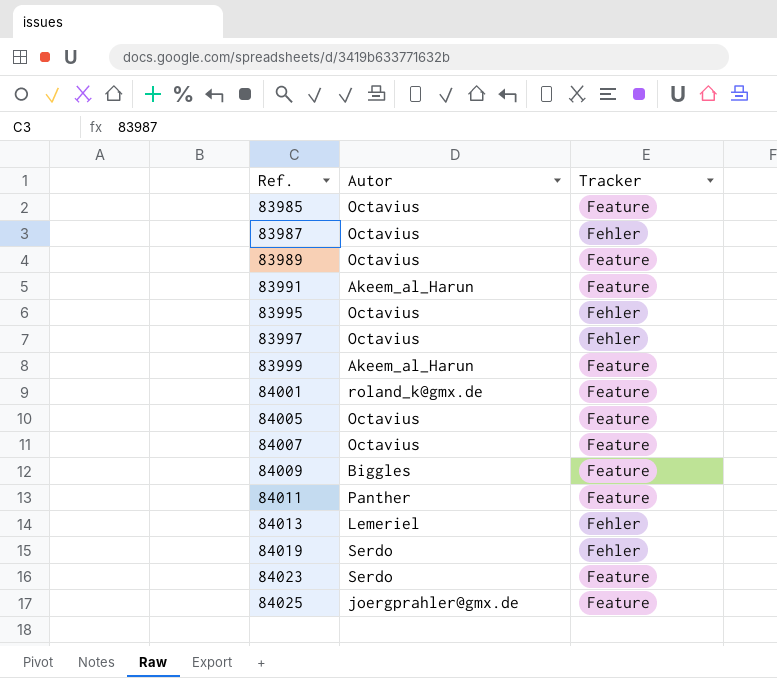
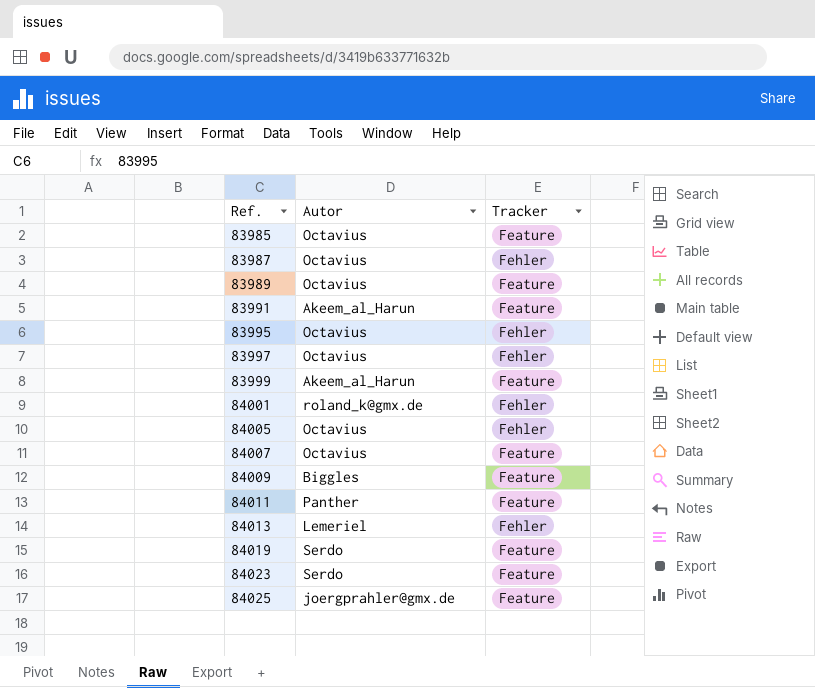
84001 | Tracker: Feature -> Fehler
84005 | Tracker: Feature -> Fehler
84019 | Tracker: Fehler -> Feature

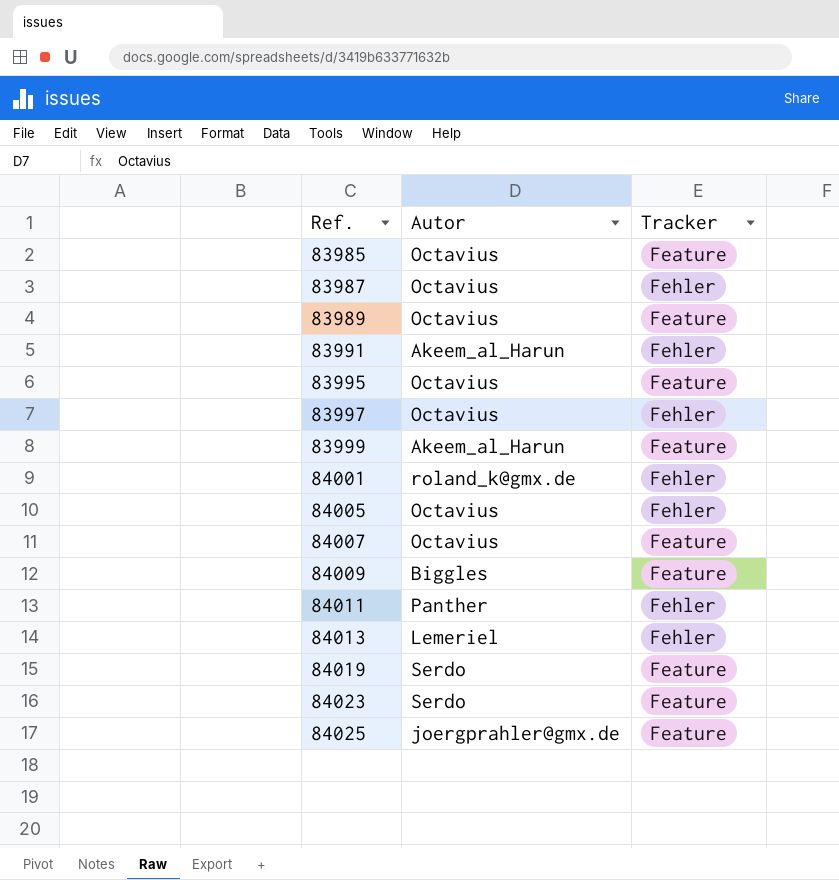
83991 | Tracker: Feature -> Fehler
83995 | Tracker: Fehler -> Feature
84011 | Tracker: Feature -> Fehler

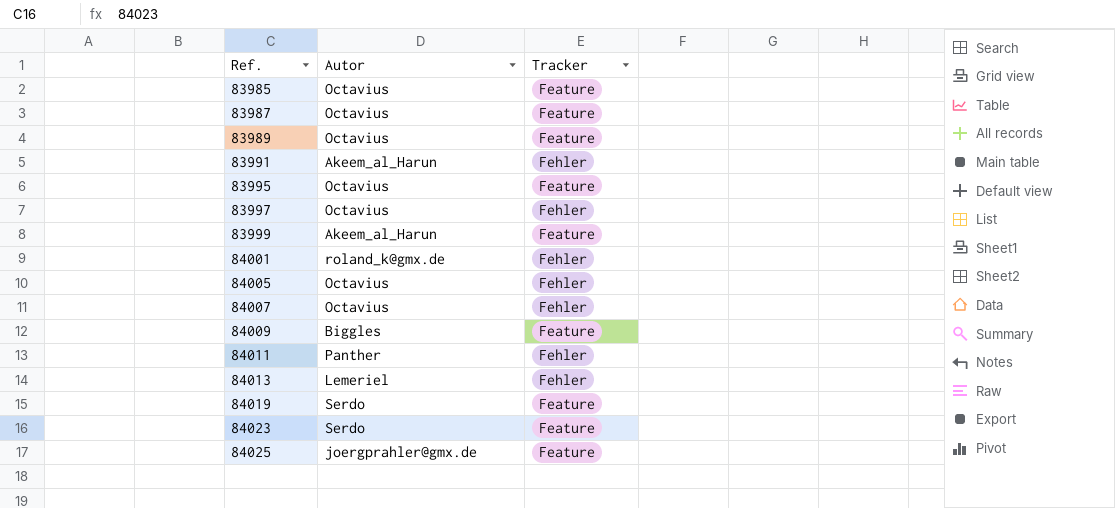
83987 | Tracker: Fehler -> Feature
84007 | Tracker: Feature -> Fehler

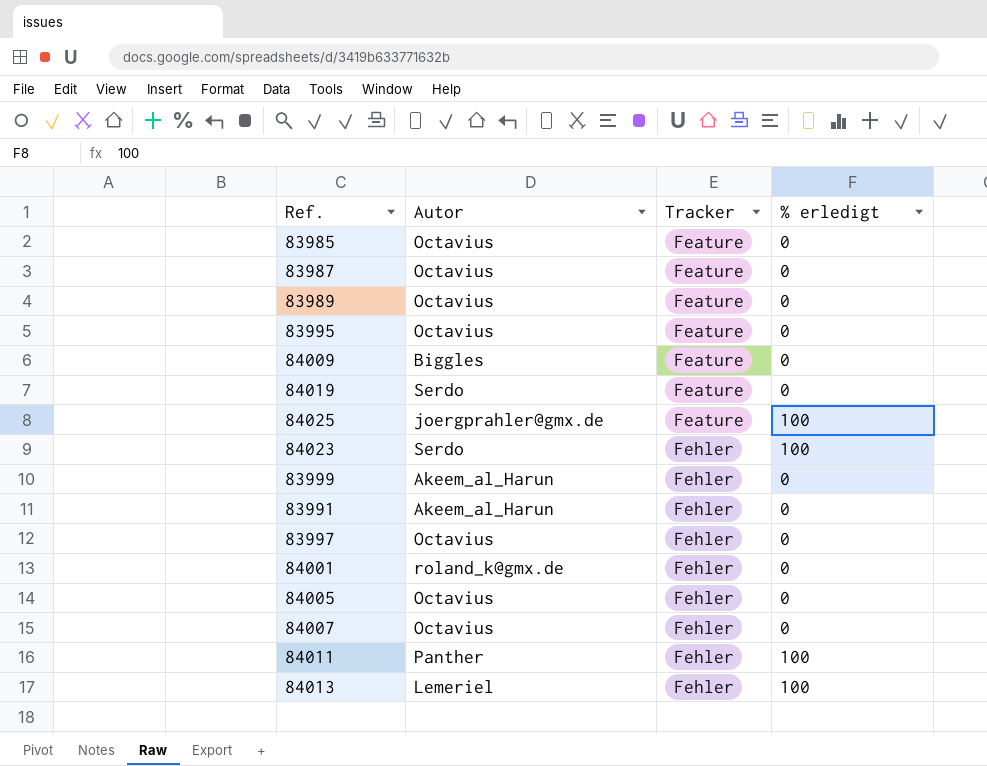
row order: Ref. ascending -> Tracker ascending
column % erledigt | position: none -> 4
84023 | Tracker: Feature -> Fehler
83999 | Tracker: Feature -> Fehler

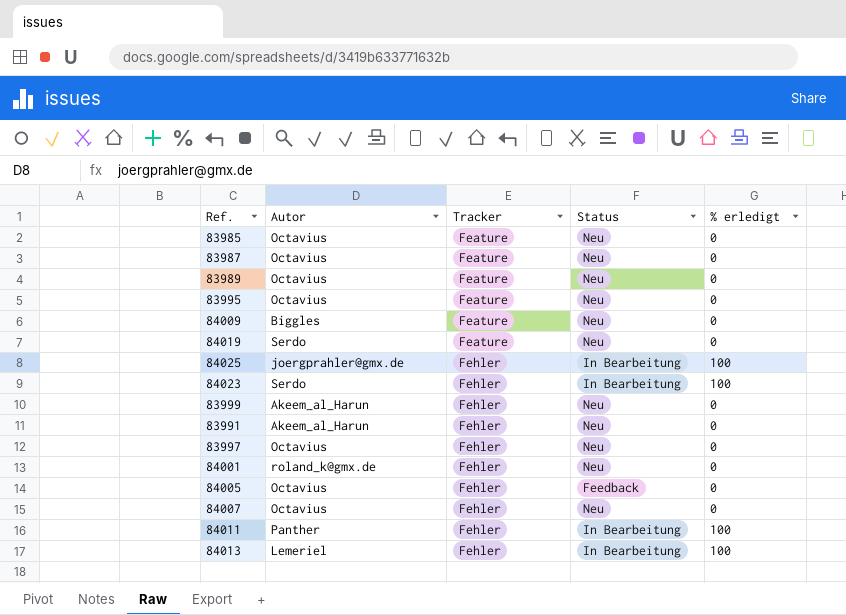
column Status | position: none -> 4
84025 | Tracker: Feature -> Fehler

